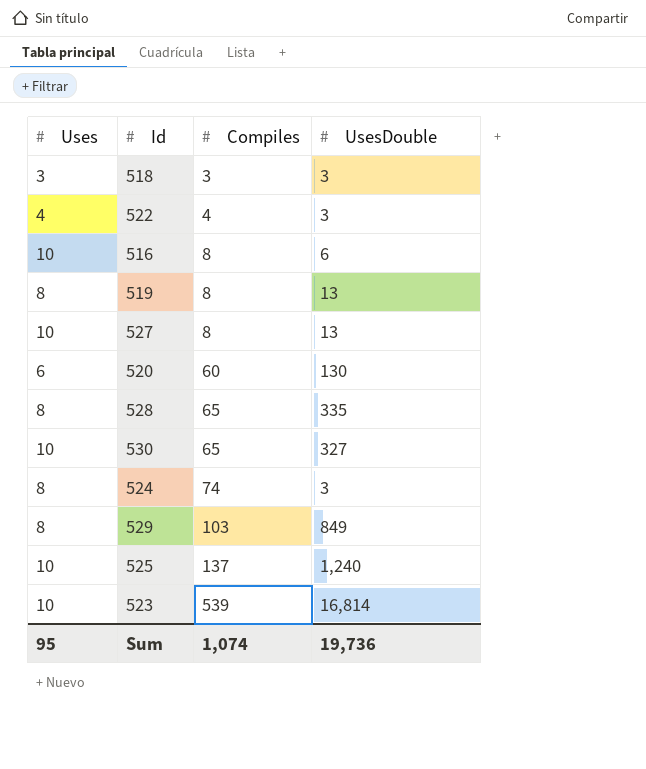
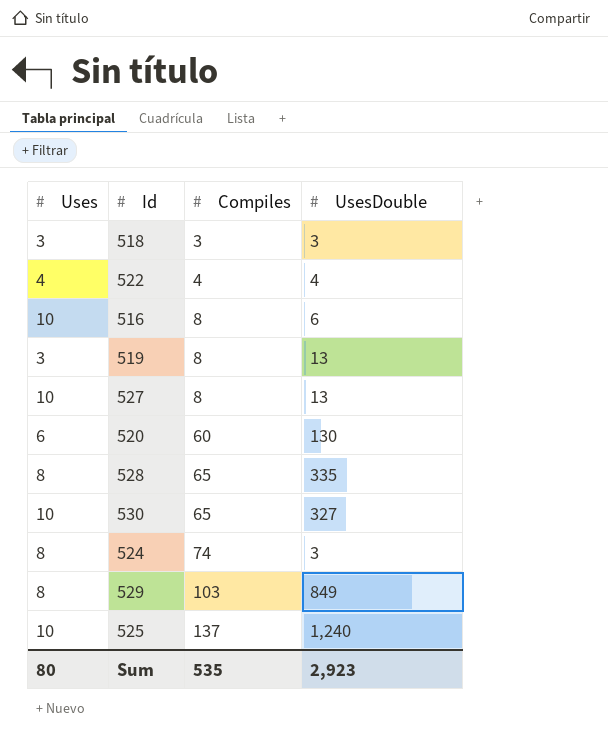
row 523: 10 | 539 | 16,814 -> none
522 | UsesDouble: 3 -> 4
519 | Uses: 8 -> 3
Sum | Uses: 95 -> 80
Sum | Compiles: 1,074 -> 535
Sum | UsesDouble: 19,736 -> 2,923

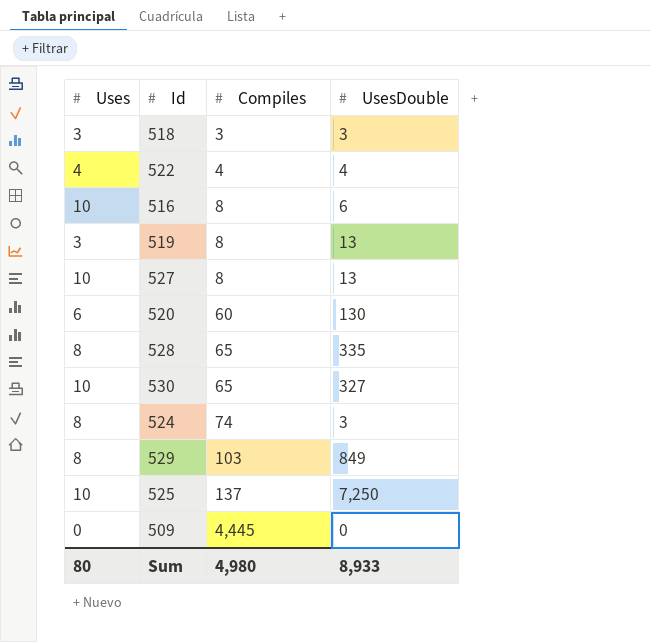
525 | UsesDouble: 1,240 -> 7,250
row 509: none -> 0 | 4,445 | 0
Sum | Compiles: 535 -> 4,980
Sum | UsesDouble: 2,923 -> 8,933

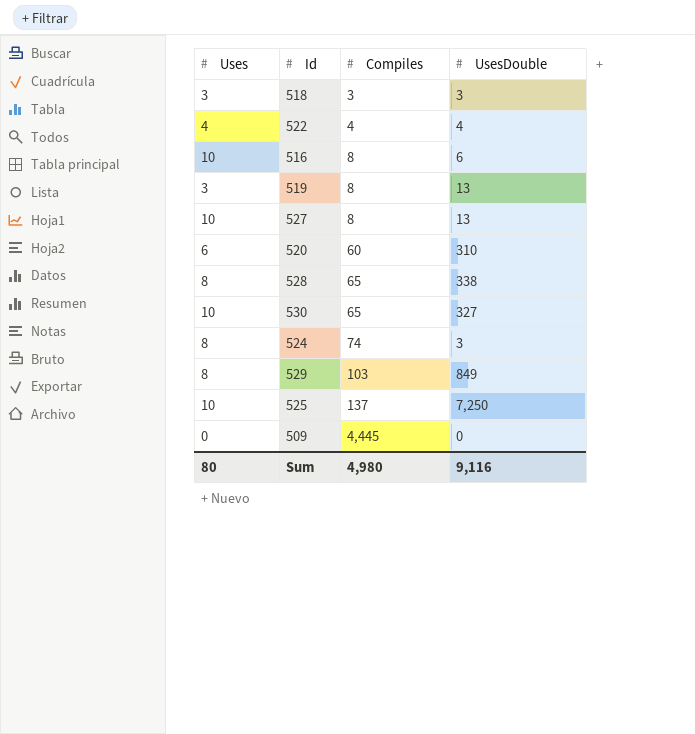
520 | UsesDouble: 130 -> 310
528 | UsesDouble: 335 -> 338
Sum | UsesDouble: 8,933 -> 9,116

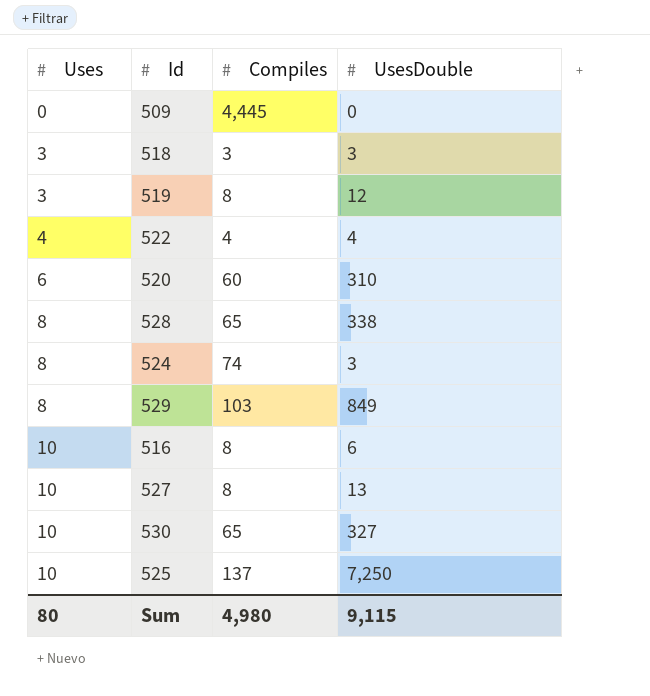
row order: Compiles ascending -> Uses ascending
519 | UsesDouble: 13 -> 12
Sum | UsesDouble: 9,116 -> 9,115

